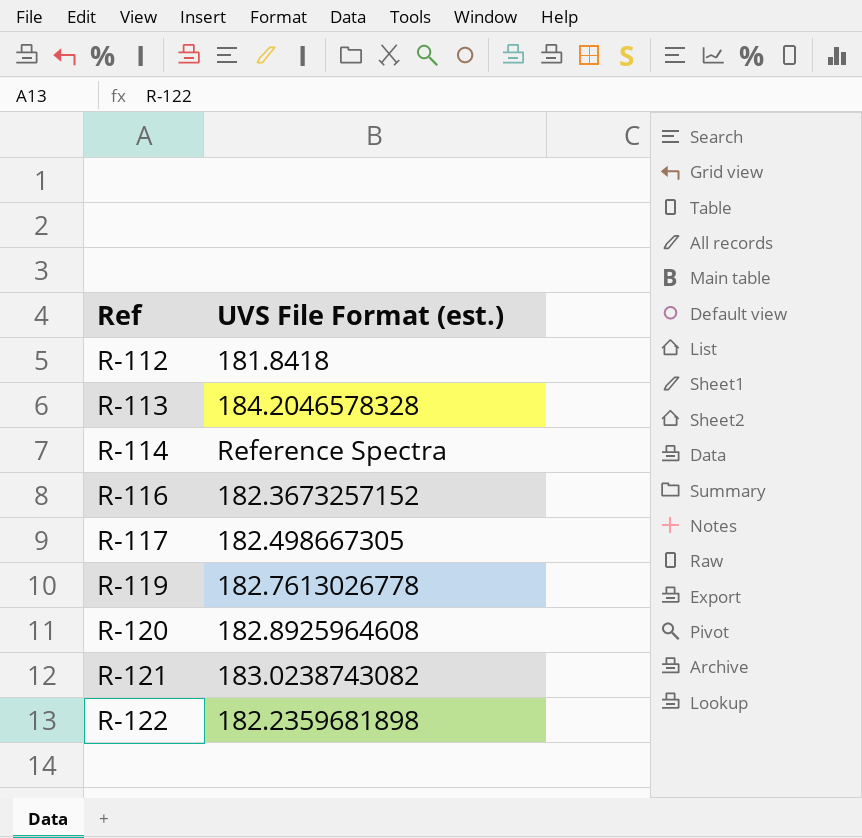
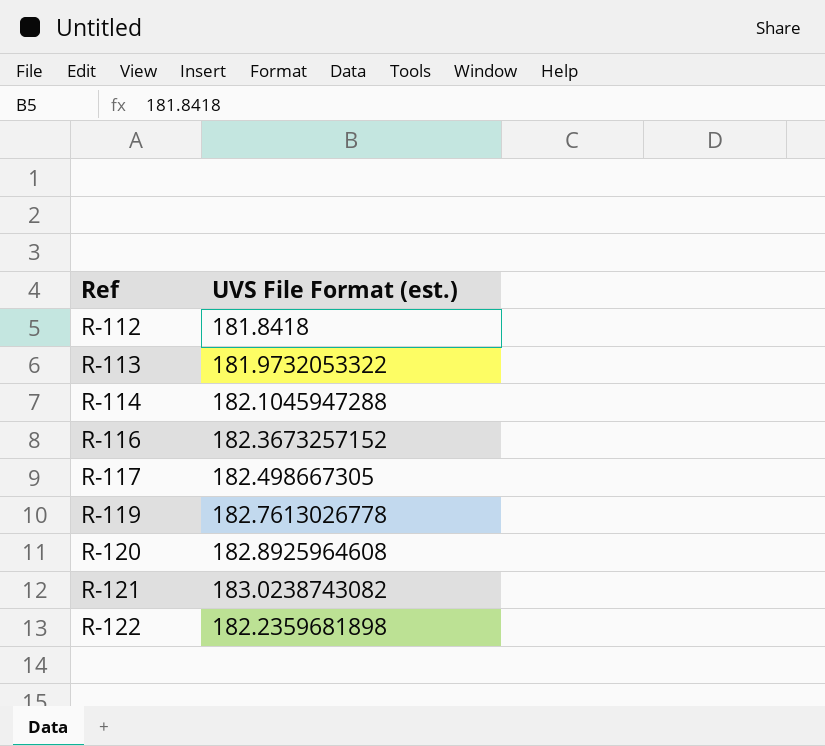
R-113 | UVS File Format (est.): 184.2046578328 -> 181.9732053322
R-114 | UVS File Format (est.): Reference Spectra -> 182.1045947288

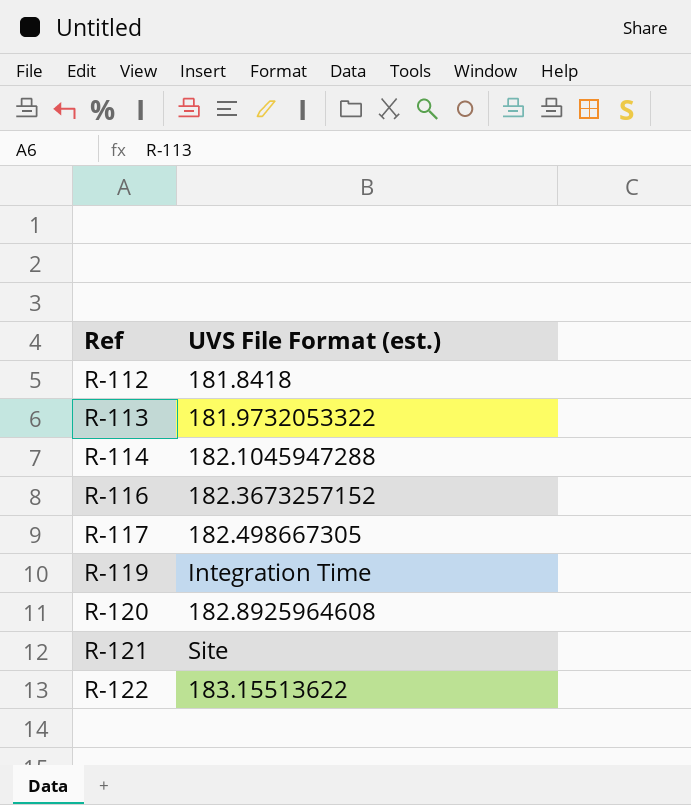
R-119 | UVS File Format (est.): 182.7613026778 -> Integration Time
R-121 | UVS File Format (est.): 183.0238743082 -> Site
R-122 | UVS File Format (est.): 182.2359681898 -> 183.15513622

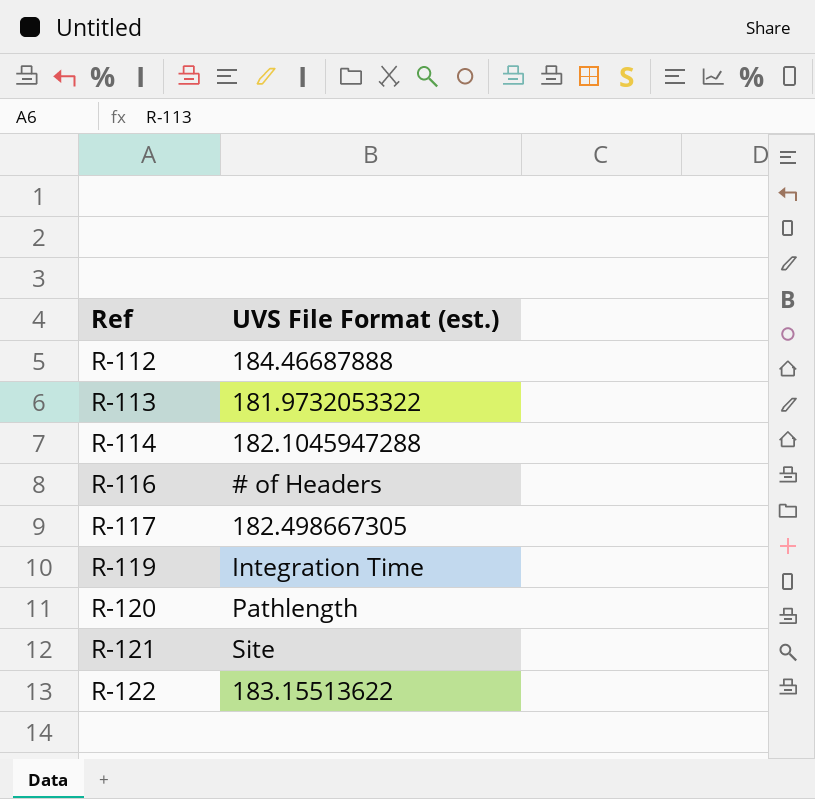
R-112 | UVS File Format (est.): 181.8418 -> 184.46687888
R-116 | UVS File Format (est.): 182.3673257152 -> # of Headers
R-120 | UVS File Format (est.): 182.8925964608 -> Pathlength

